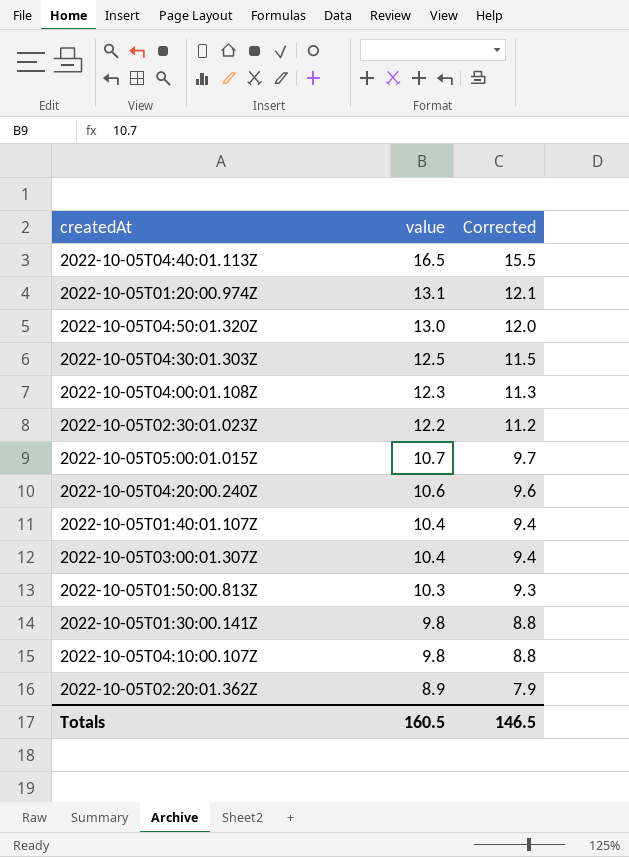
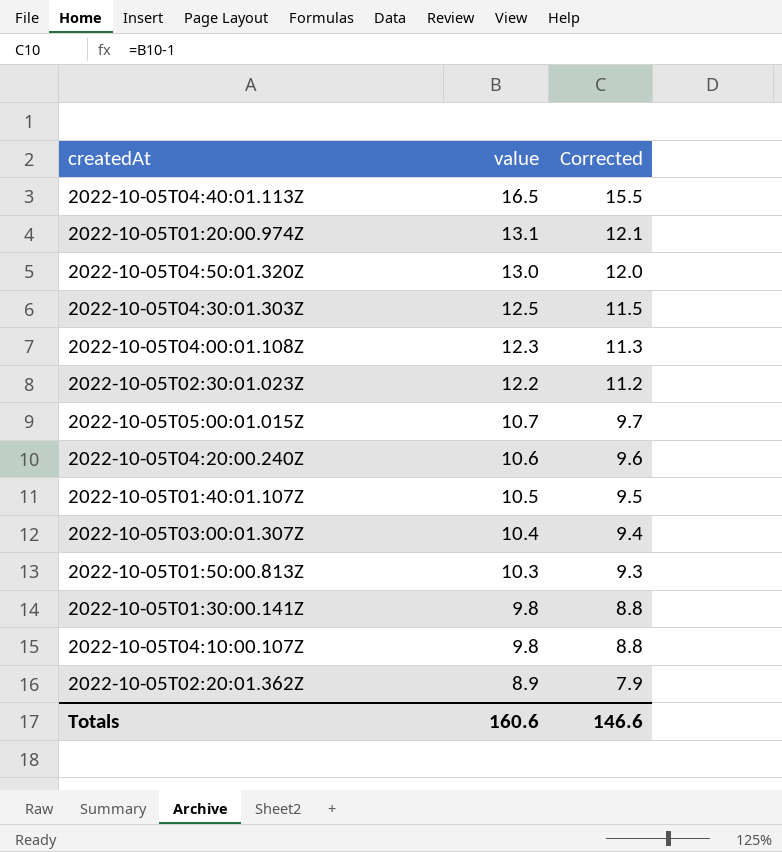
2022-10-05T01:40:01.107Z | value: 10.4 -> 10.5
2022-10-05T01:40:01.107Z | Corrected: 9.4 -> 9.5
Totals | value: 160.5 -> 160.6
Totals | Corrected: 146.5 -> 146.6

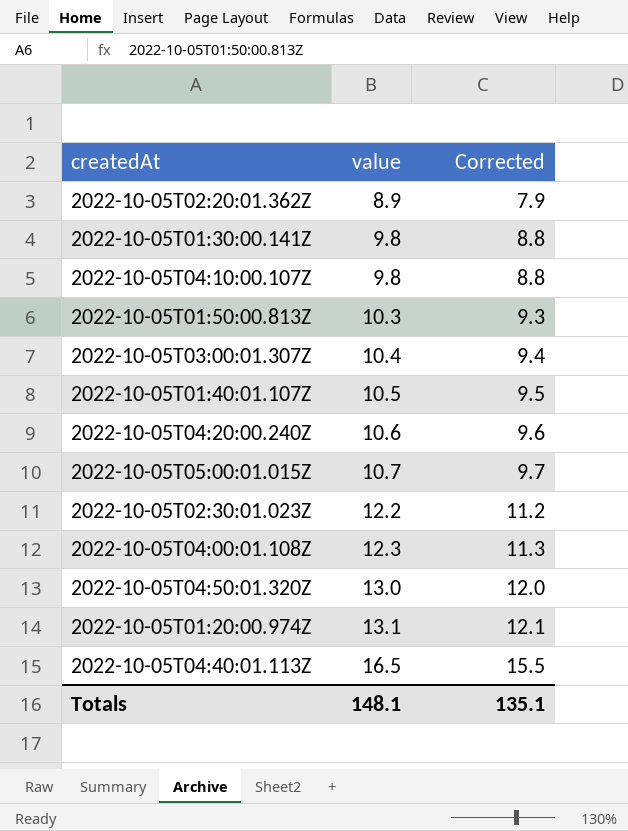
row order: value descending -> value ascending
row 2022-10-05T04:30:01.303Z: 12.5 | 11.5 -> none
Totals | value: 160.6 -> 148.1
Totals | Corrected: 146.6 -> 135.1

